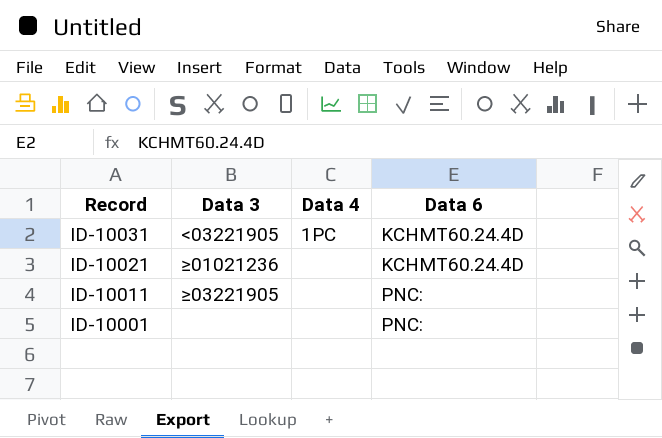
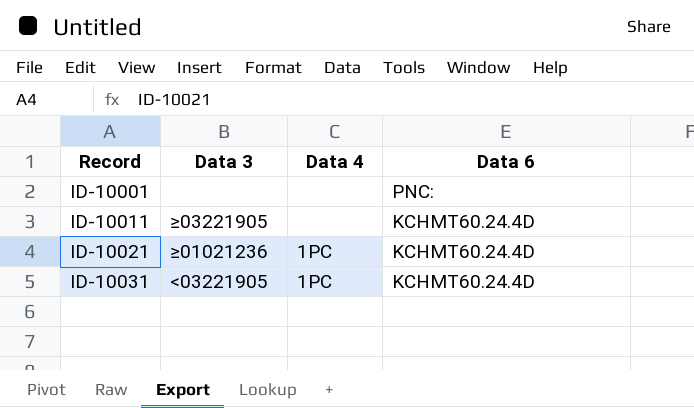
row order: Record descending -> Record ascending
ID-10011 | Data 6: PNC: -> KCHMT60.24.4D
ID-10021 | Data 4: none -> 1PC

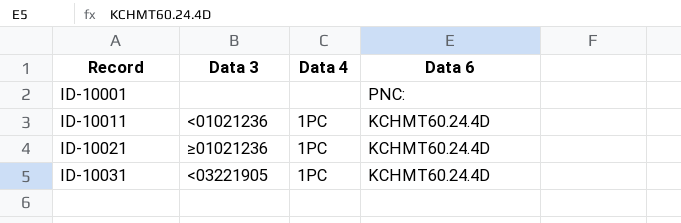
ID-10011 | Data 3: ≥03221905 -> <01021236
ID-10011 | Data 4: none -> 1PC

